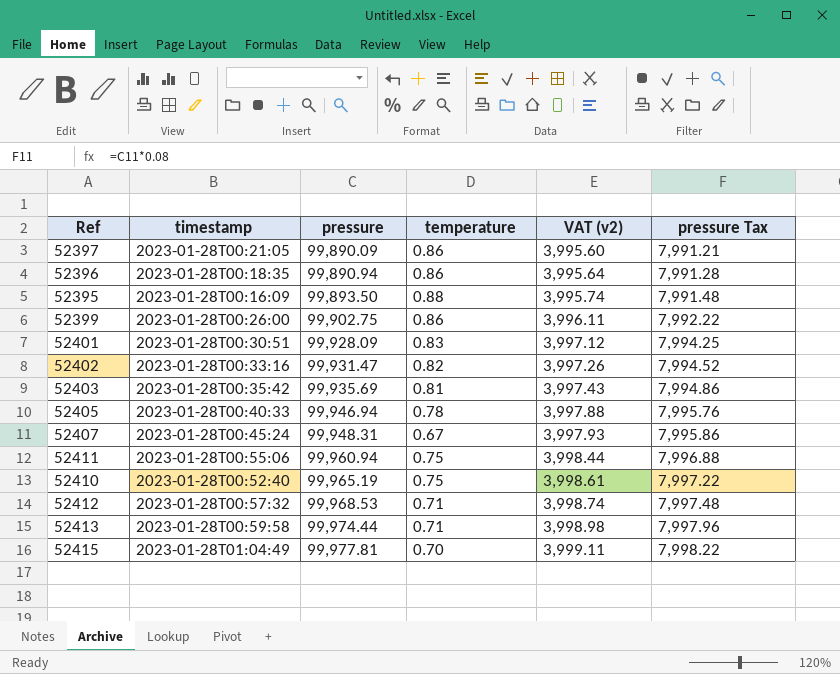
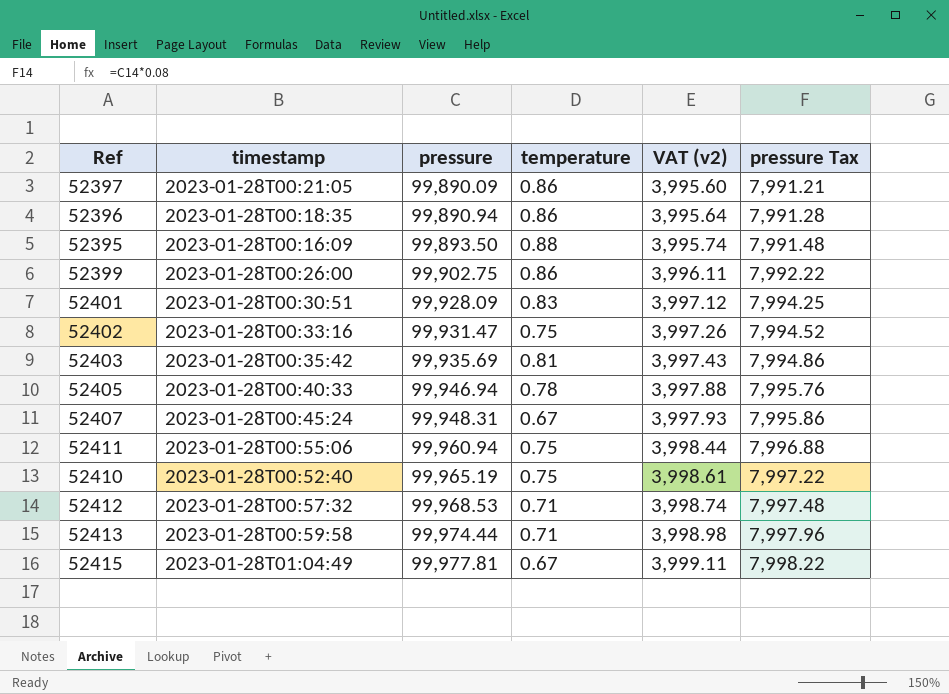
52402 | temperature: 0.82 -> 0.75
52415 | temperature: 0.70 -> 0.67

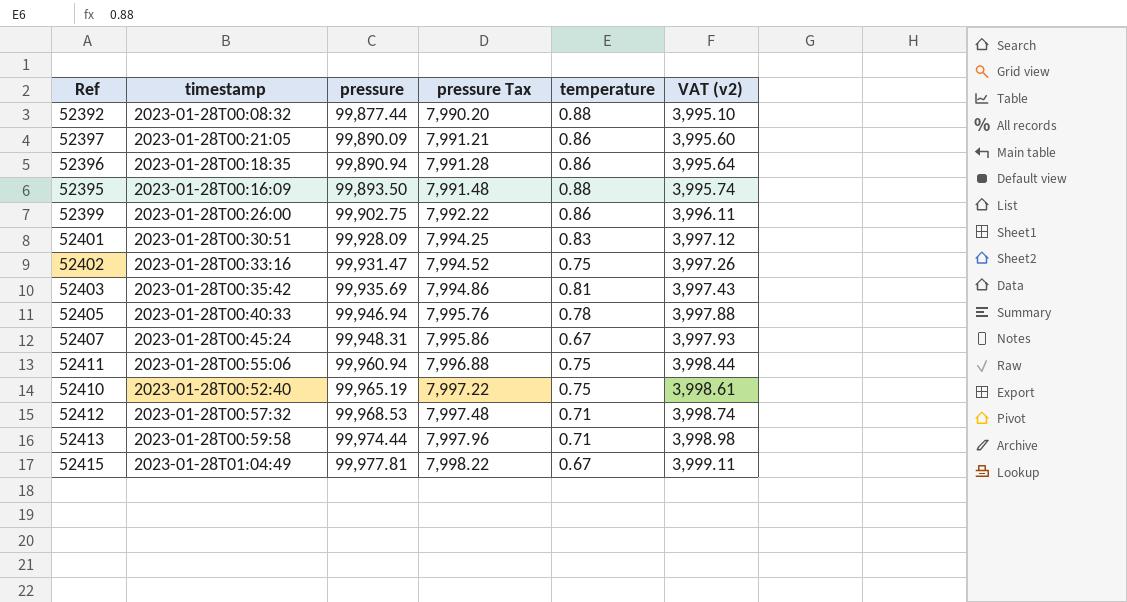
column pressure Tax | position: 6 -> 4
row 52392: none -> 2023-01-28T00:08:32 | 99,877.44 | 7,990.20 | 0.88 | 3,995.10

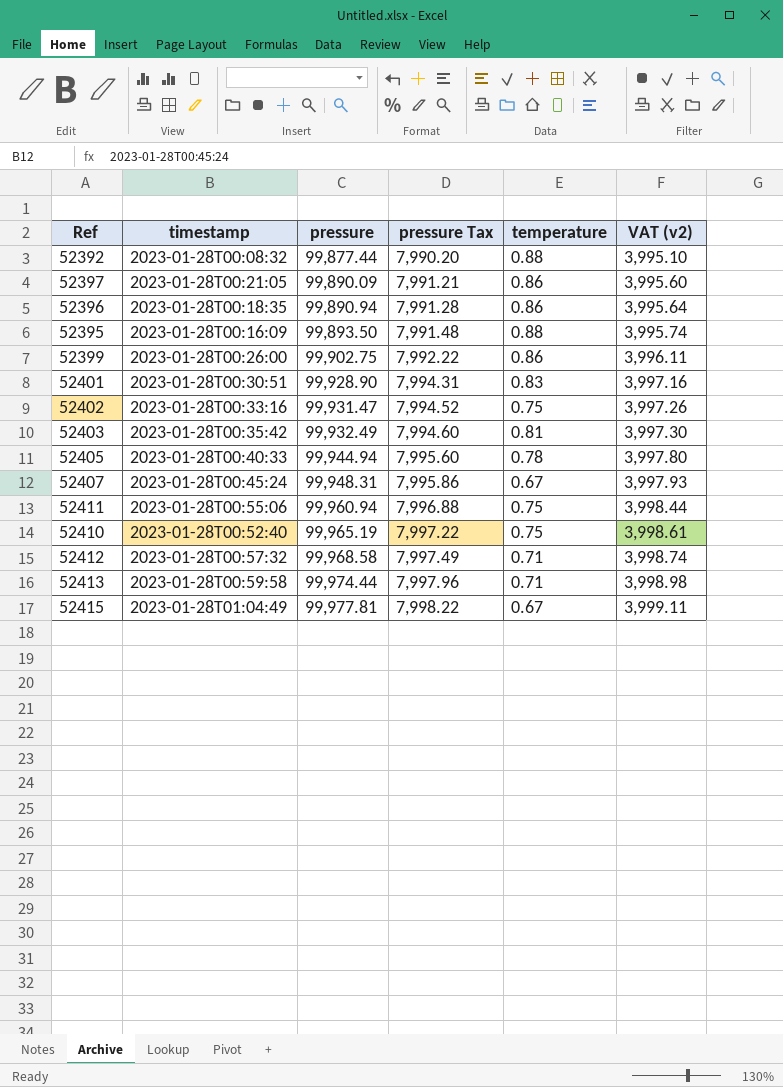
52401 | pressure: 99,928.09 -> 99,928.90
52401 | pressure Tax: 7,994.25 -> 7,994.31
52401 | VAT (v2): 3,997.12 -> 3,997.16
52403 | pressure: 99,935.69 -> 99,932.49
52403 | pressure Tax: 7,994.86 -> 7,994.60
52403 | VAT (v2): 3,997.43 -> 3,997.30
52405 | pressure: 99,946.94 -> 99,944.94
52405 | pressure Tax: 7,995.76 -> 7,995.60
52405 | VAT (v2): 3,997.88 -> 3,997.80
52412 | pressure: 99,968.53 -> 99,968.58
52412 | pressure Tax: 7,997.48 -> 7,997.49

